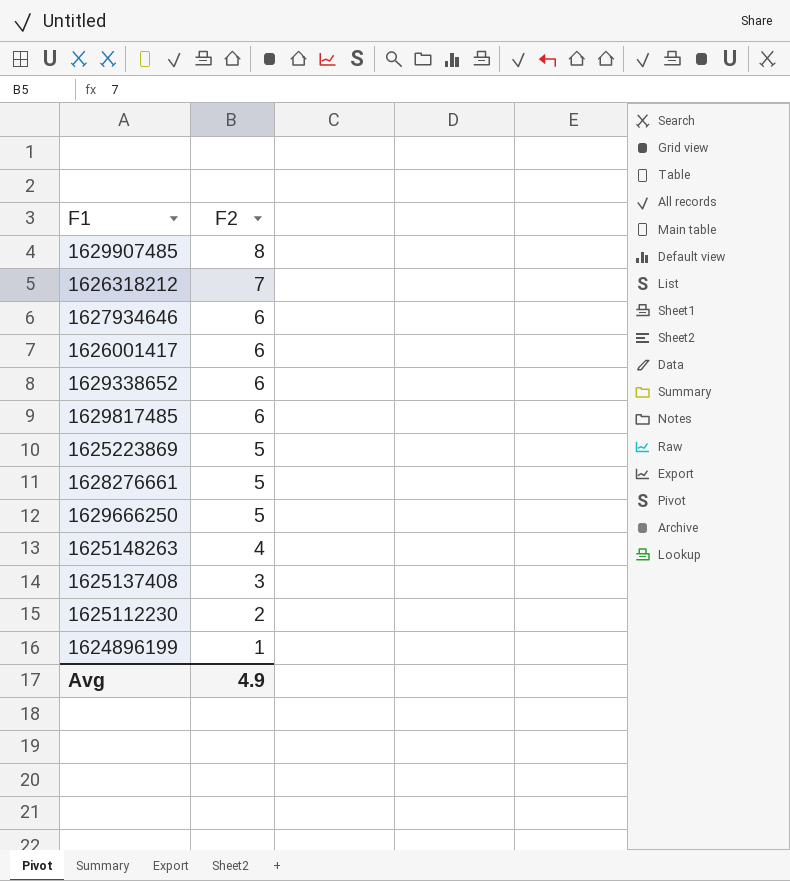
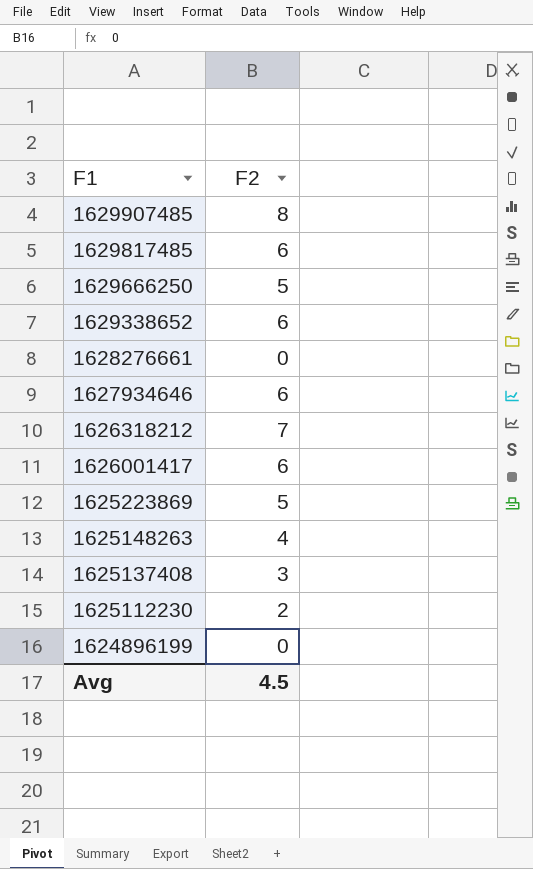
row order: F2 descending -> F1 descending
1628276661 | F2: 5 -> 0
1624896199 | F2: 1 -> 0
Avg | F2: 4.9 -> 4.5

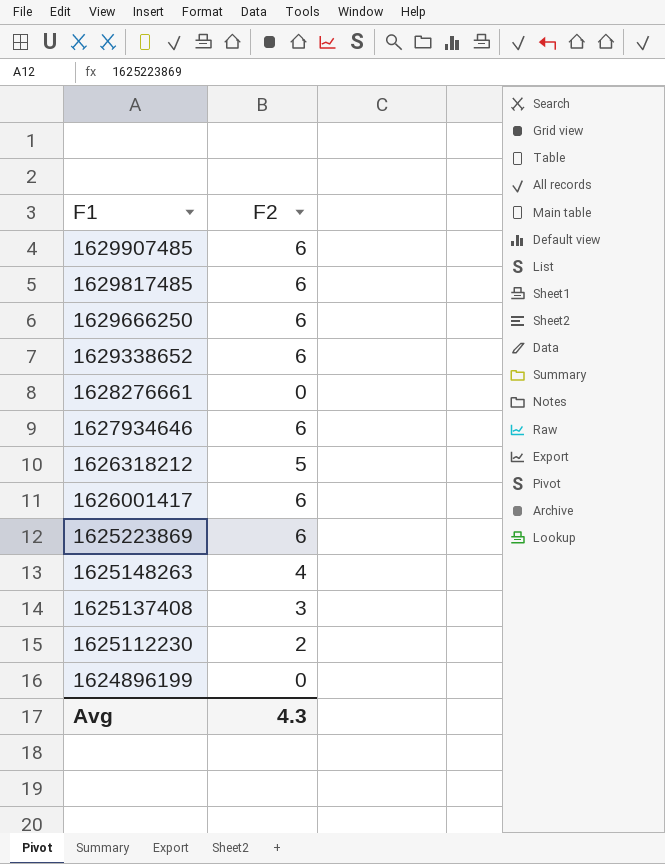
1629907485 | F2: 8 -> 6
1629666250 | F2: 5 -> 6
1626318212 | F2: 7 -> 5
1625223869 | F2: 5 -> 6
Avg | F2: 4.5 -> 4.3

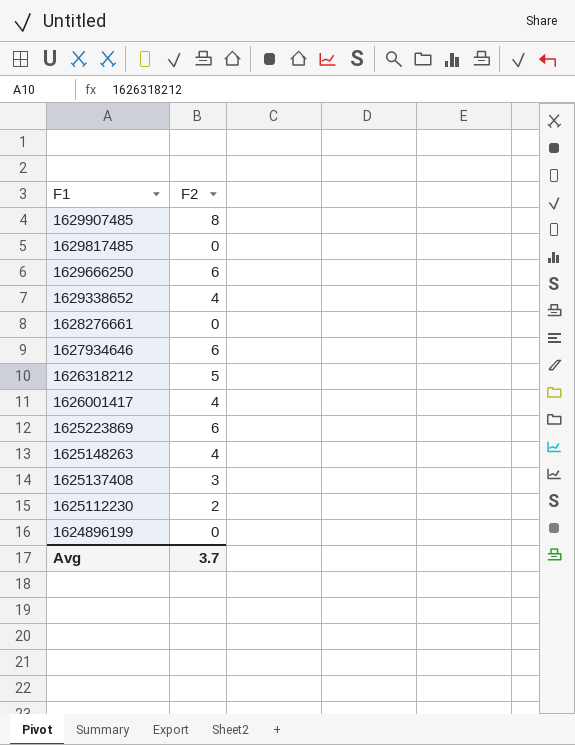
1629907485 | F2: 6 -> 8
1629817485 | F2: 6 -> 0
1629338652 | F2: 6 -> 4
1626001417 | F2: 6 -> 4
Avg | F2: 4.3 -> 3.7

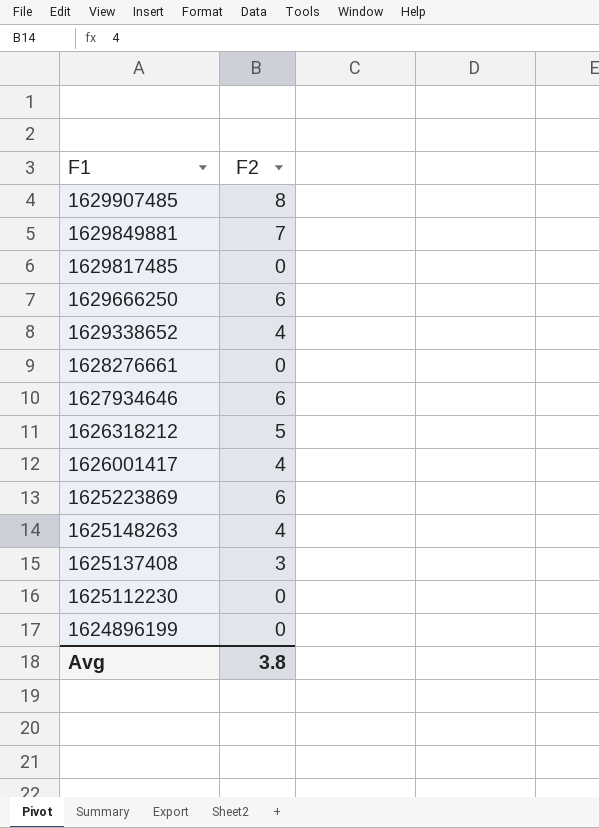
row 1629849881: none -> 7
1625112230 | F2: 2 -> 0
Avg | F2: 3.7 -> 3.8

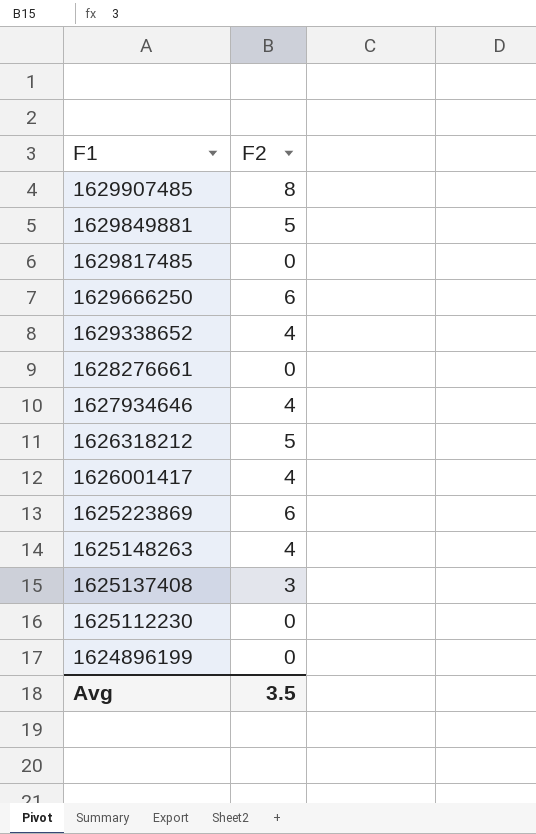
1629849881 | F2: 7 -> 5
1627934646 | F2: 6 -> 4
Avg | F2: 3.8 -> 3.5

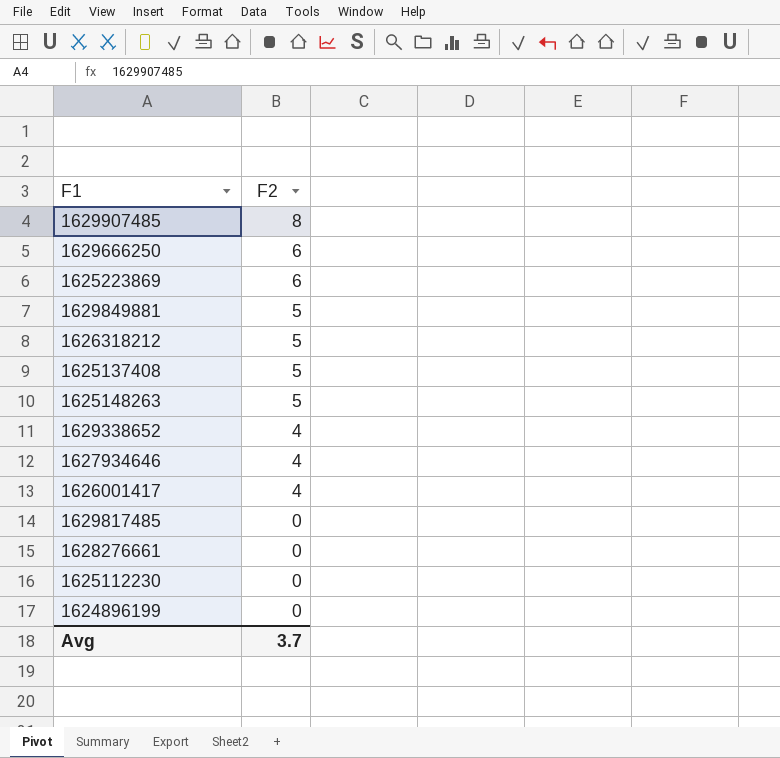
row order: F1 descending -> F2 descending
1625137408 | F2: 3 -> 5
1625148263 | F2: 4 -> 5
Avg | F2: 3.5 -> 3.7

